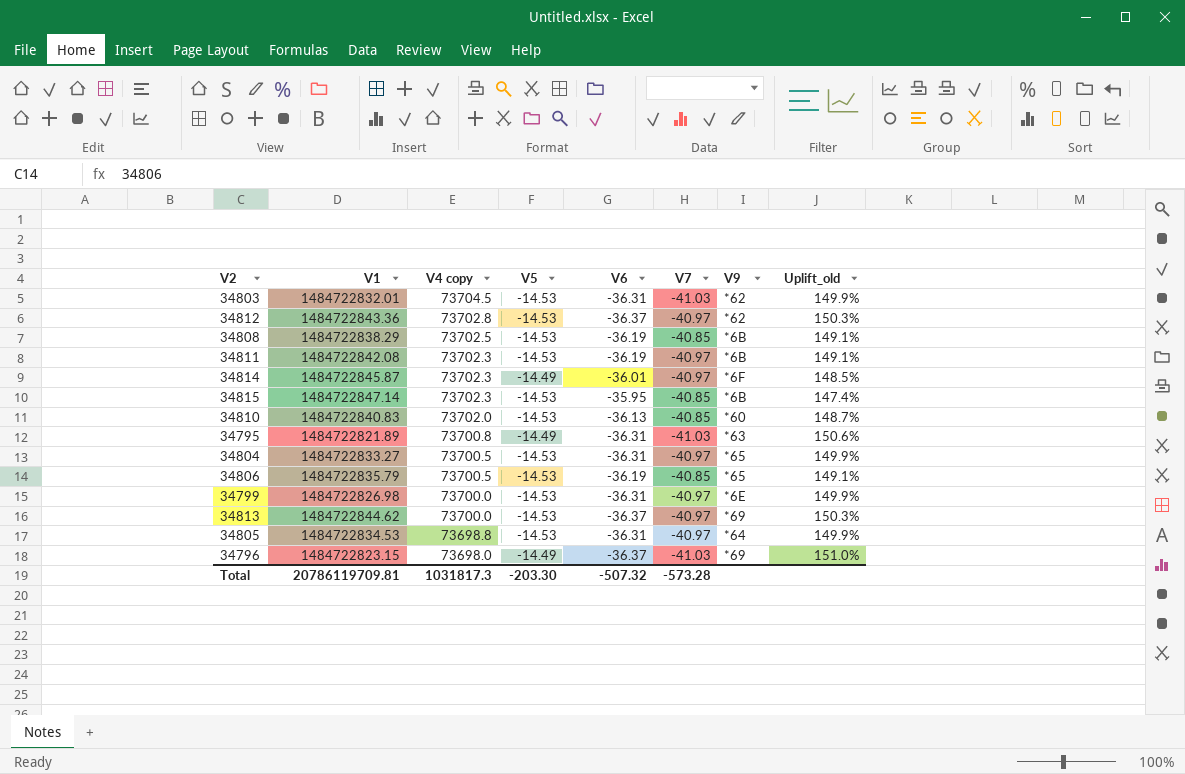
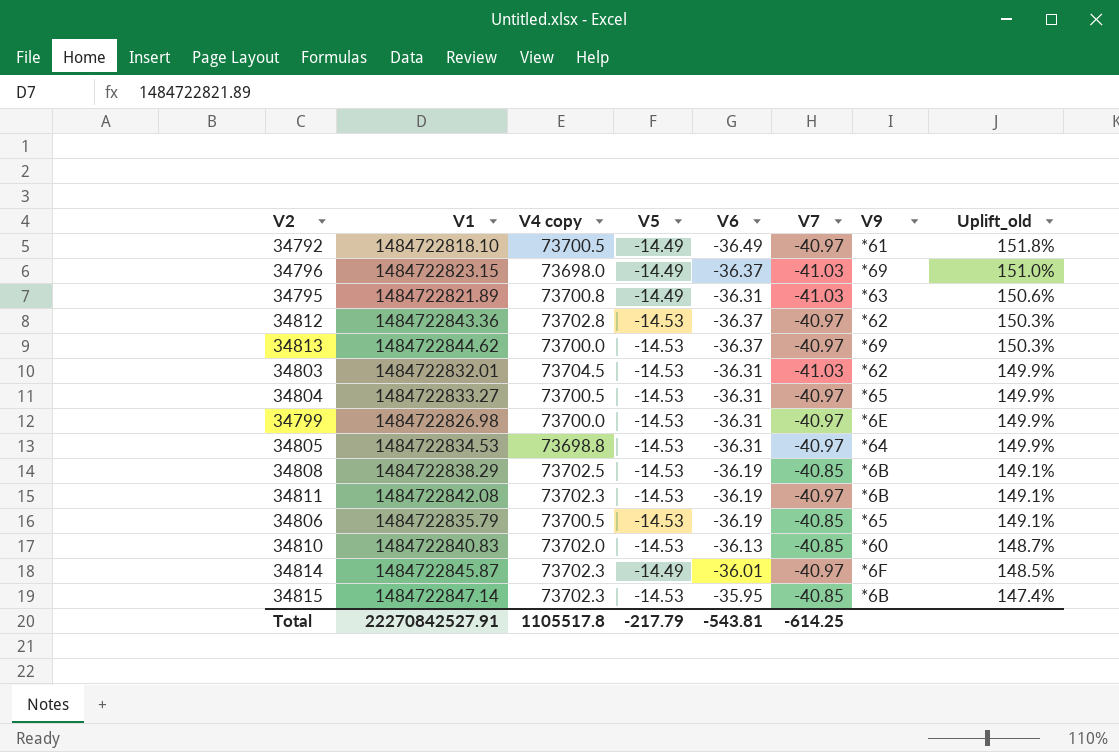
row order: V4 copy descending -> Uplift_old descending
row 34792: none -> 1484722818.10 | 73700.5 | -14.49 | -36.49 | -40.97 | *61 | 151.8%
Total | V1: 20786119709.81 -> 22270842527.91
Total | V4 copy: 1031817.3 -> 1105517.8
Total | V5: -203.30 -> -217.79
Total | V6: -507.32 -> -543.81
Total | V7: -573.28 -> -614.25

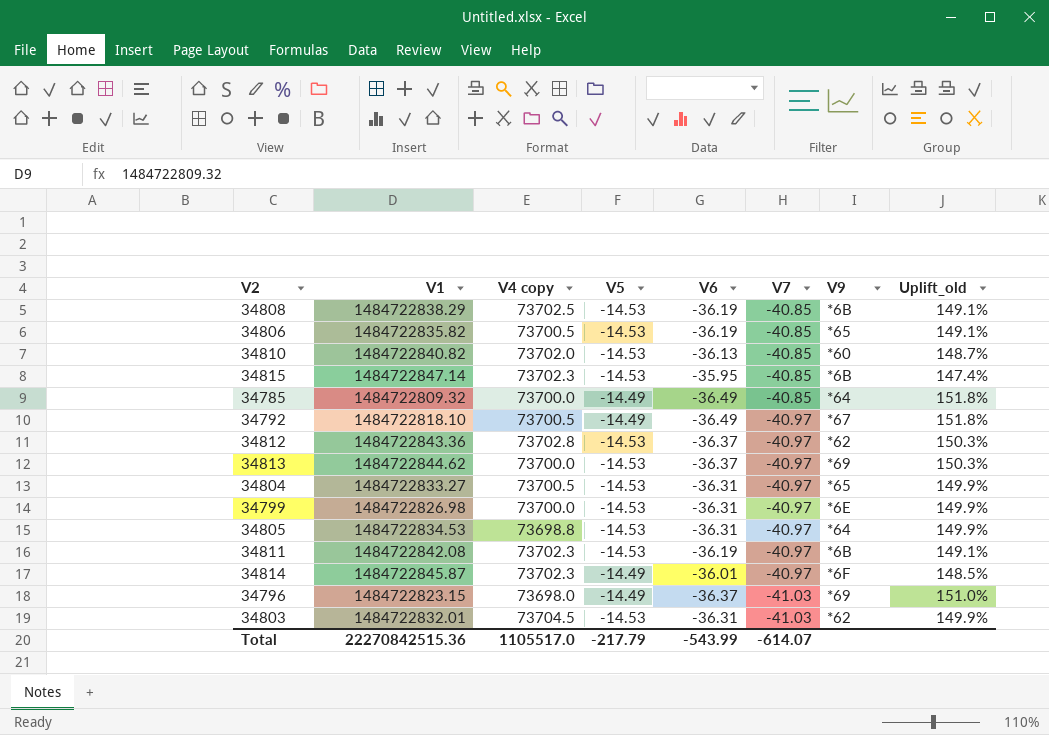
row order: Uplift_old descending -> V7 descending
row 34795: 1484722821.89 | 73700.8 | -14.49 | -36.31 | -41.03 | *63 | 150.6% -> none
34806 | V1: 1484722835.79 -> 1484722835.82
34810 | V1: 1484722840.83 -> 1484722840.82
row 34785: none -> 1484722809.32 | 73700.0 | -14.49 | -36.49 | -40.85 | *64 | 151.8%
34792 | V9: *61 -> *67
Total | V1: 22270842527.91 -> 22270842515.36
Total | V4 copy: 1105517.8 -> 1105517.0
Total | V6: -543.81 -> -543.99
Total | V7: -614.25 -> -614.07

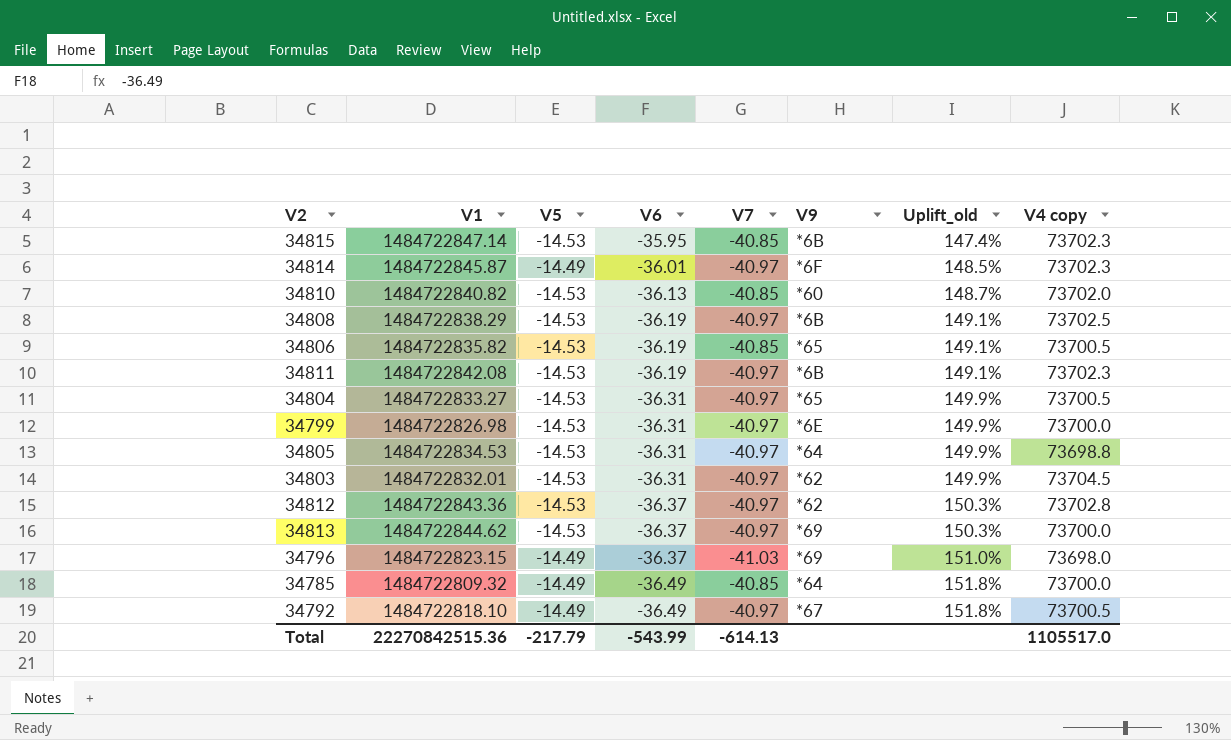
row order: V7 descending -> V6 descending
column V4 copy | position: 3 -> 8
34808 | V7: -40.85 -> -40.97
34803 | V7: -41.03 -> -40.97
Total | V7: -614.07 -> -614.13

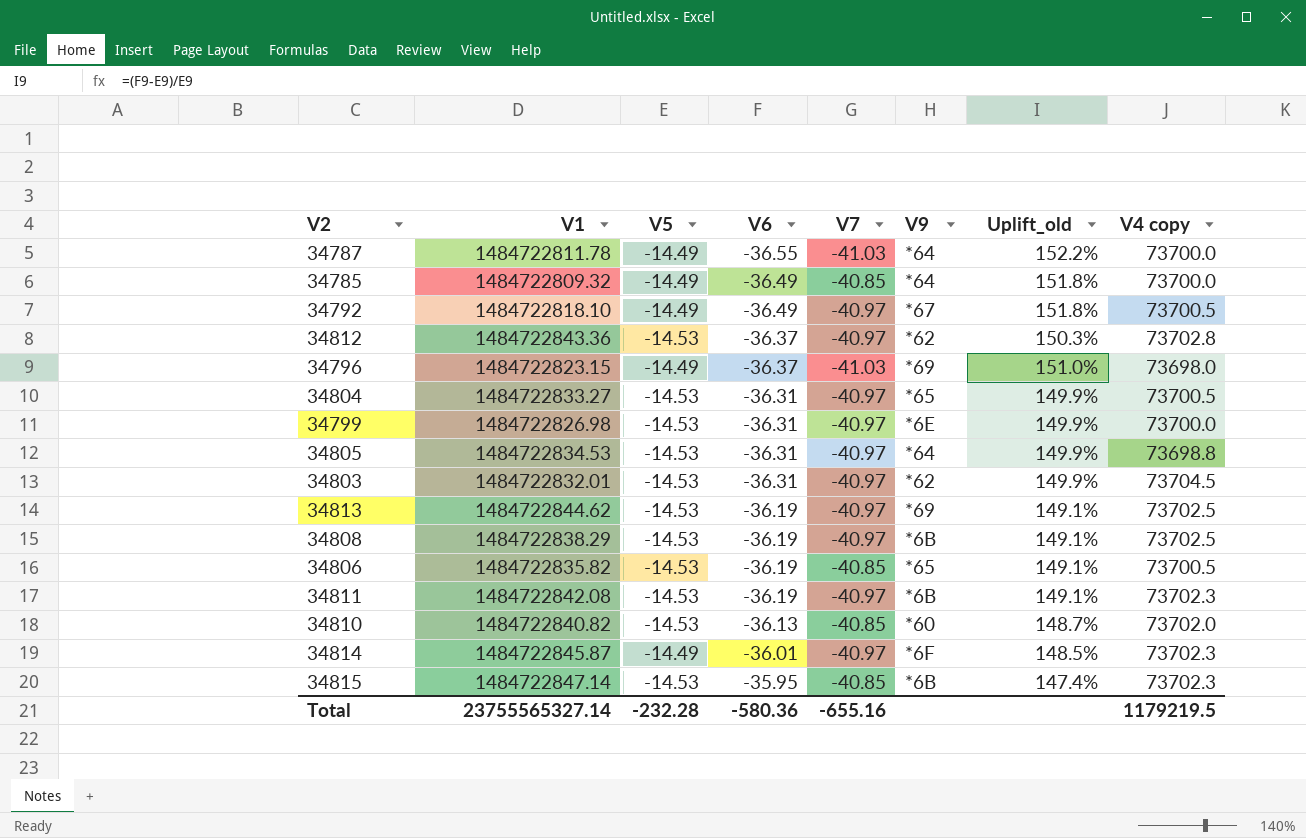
row order: V6 descending -> V6 ascending
row 34787: none -> 1484722811.78 | -14.49 | -36.55 | -41.03 | *64 | 152.2% | 73700.0
34813 | V6: -36.37 -> -36.19
34813 | Uplift_old: 150.3% -> 149.1%
34813 | V4 copy: 73700.0 -> 73702.5
Total | V1: 22270842515.36 -> 23755565327.14
Total | V5: -217.79 -> -232.28
Total | V6: -543.99 -> -580.36
Total | V7: -614.13 -> -655.16
Total | V4 copy: 1105517.0 -> 1179219.5

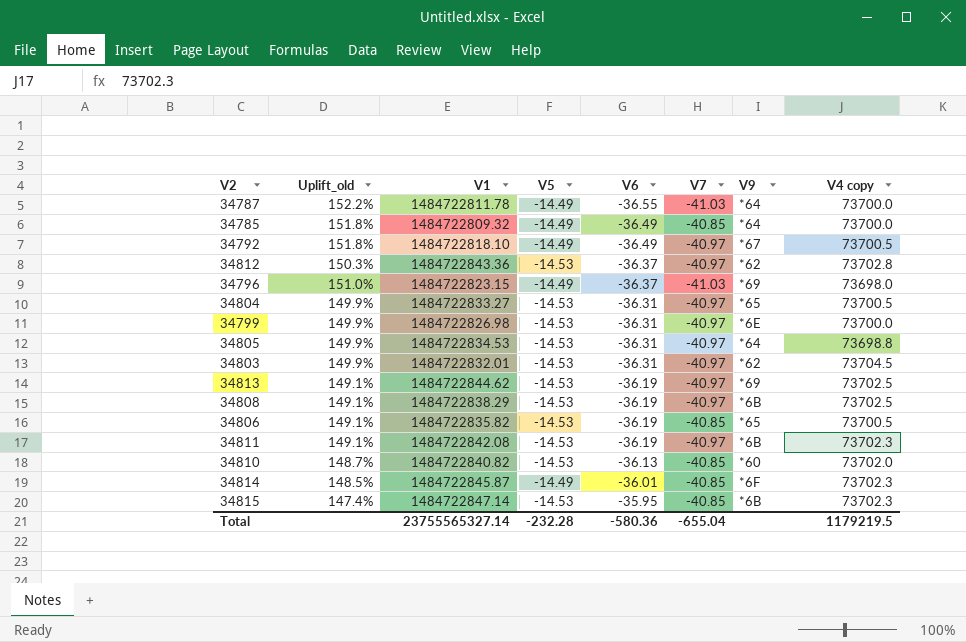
column Uplift_old | position: 7 -> 2
34814 | V7: -40.97 -> -40.85
Total | V7: -655.16 -> -655.04

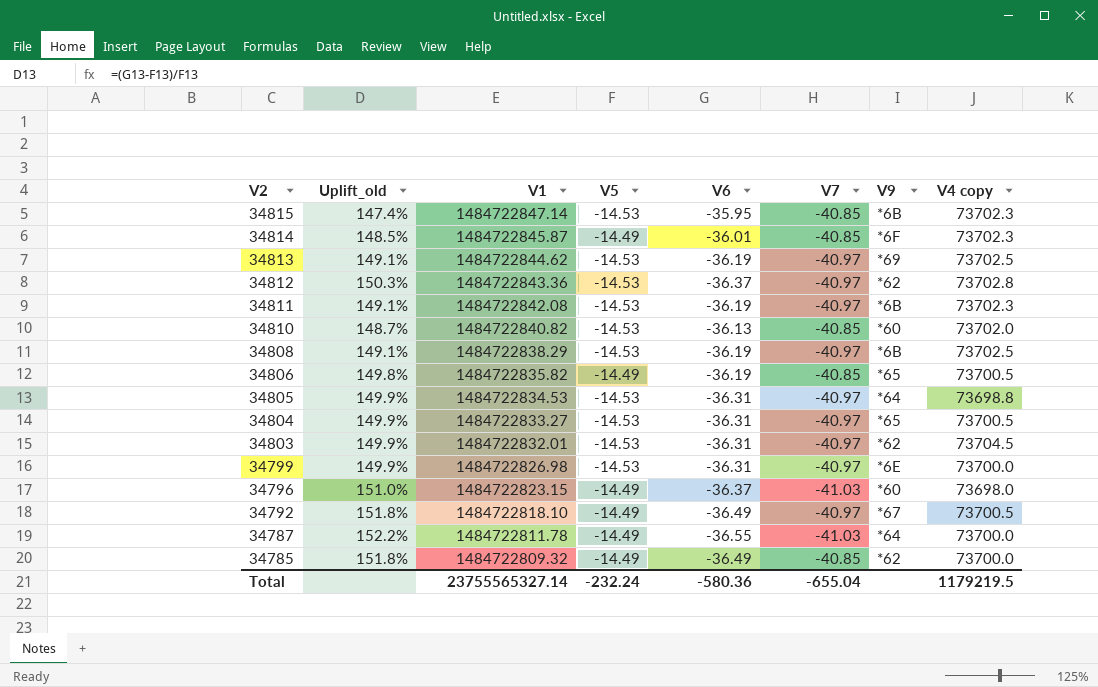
row order: V6 ascending -> V2 descending
34806 | Uplift_old: 149.1% -> 149.8%
34806 | V5: -14.53 -> -14.49
34796 | V9: *69 -> *60
34785 | V9: *64 -> *62
Total | V5: -232.28 -> -232.24

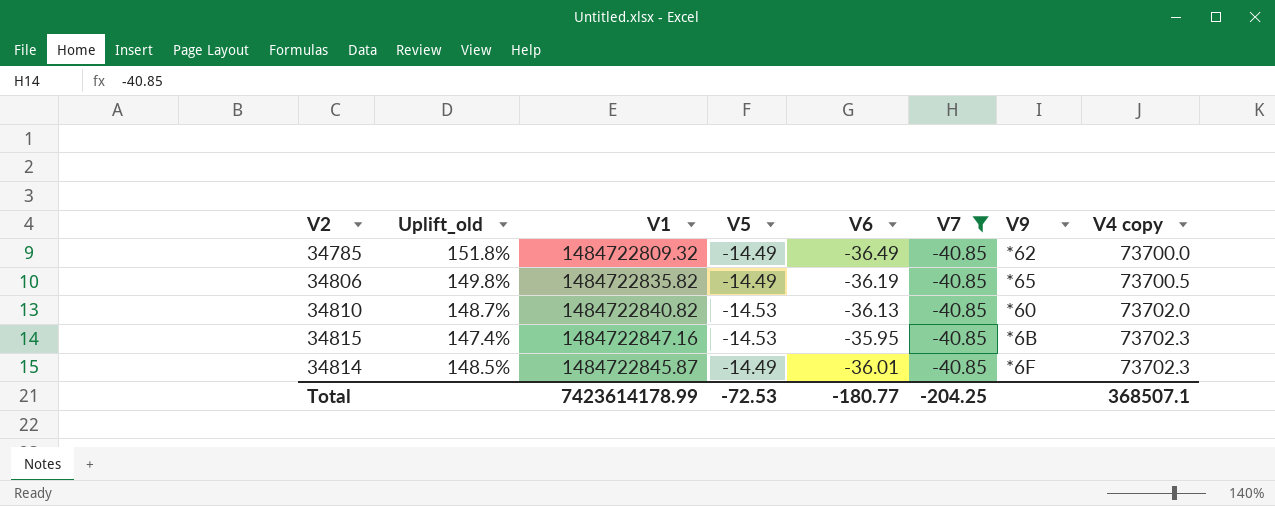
filter: none -> V7 = -40.85
row order: V2 descending -> V4 copy ascending
34815 | V1: 1484722847.14 -> 1484722847.16
Total | V1: 23755565327.14 -> 7423614178.99
Total | V5: -232.24 -> -72.53
Total | V6: -580.36 -> -180.77
Total | V7: -655.04 -> -204.25
Total | V4 copy: 1179219.5 -> 368507.1

